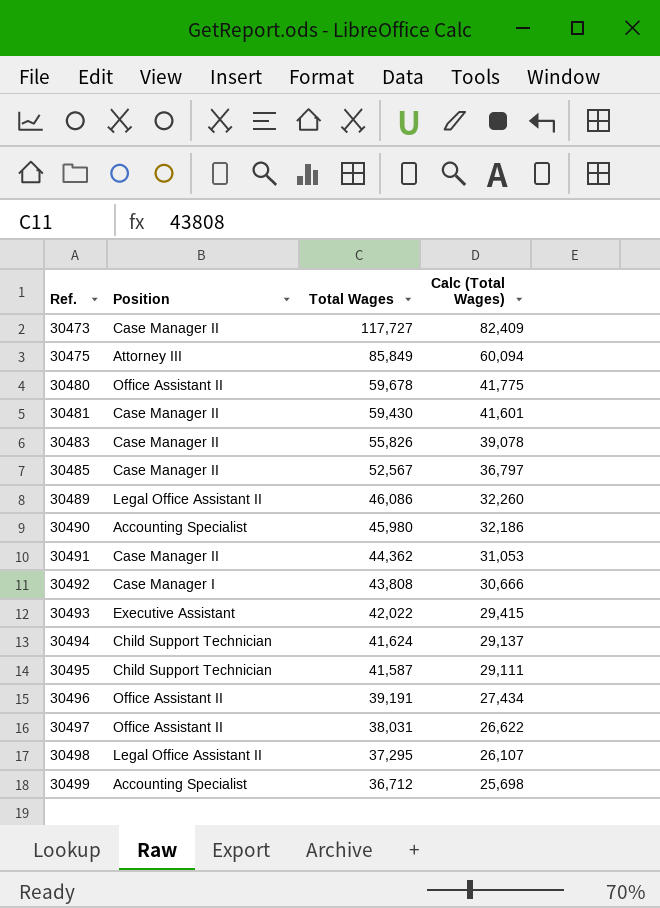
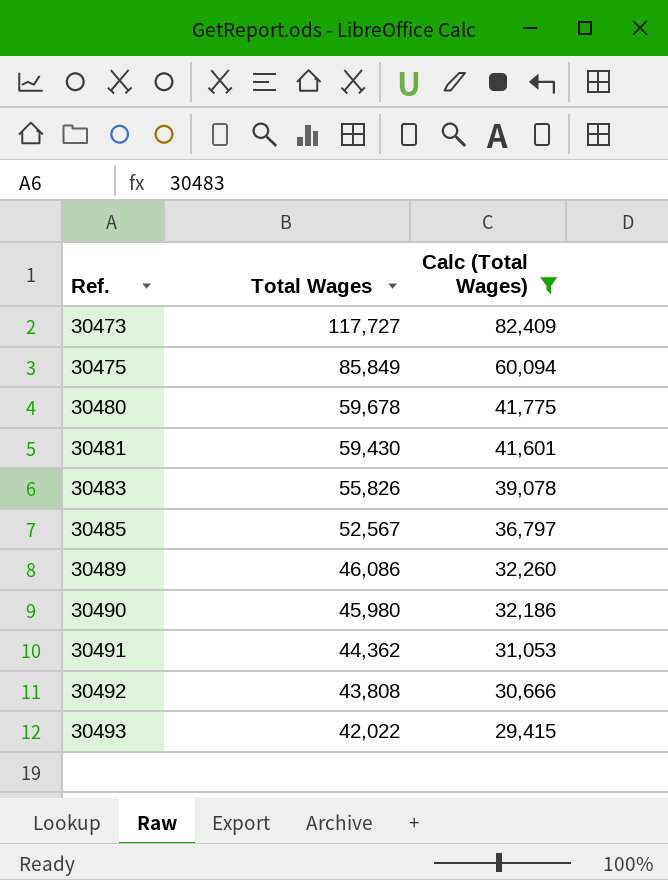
filter: none -> Calc (Total Wages) >= 29,415
column Position | position: 2 -> none

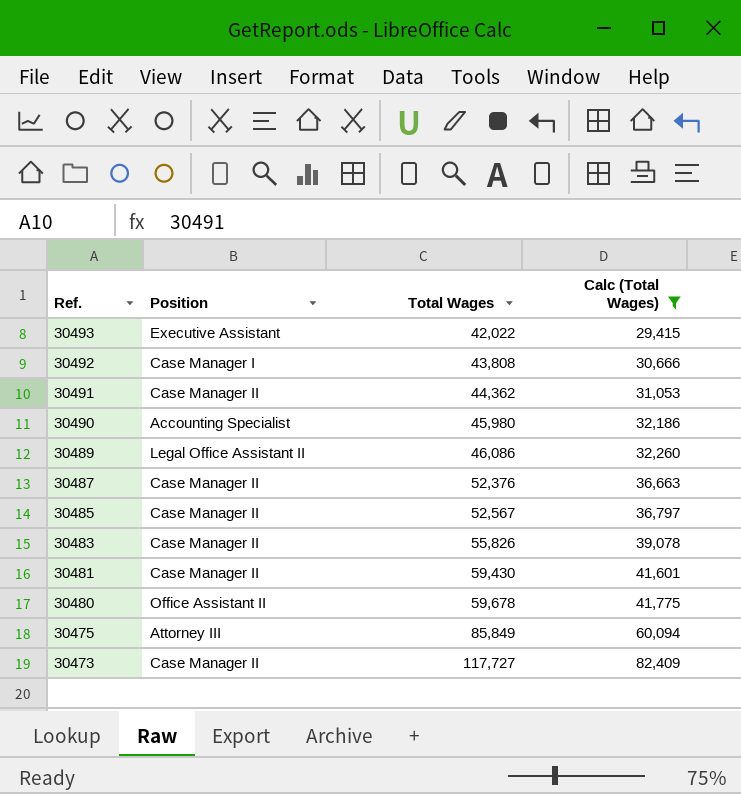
row order: Ref. ascending -> Ref. descending
column Position | position: none -> 2
row 30487: none -> Case Manager II | 52,376 | 36,663

